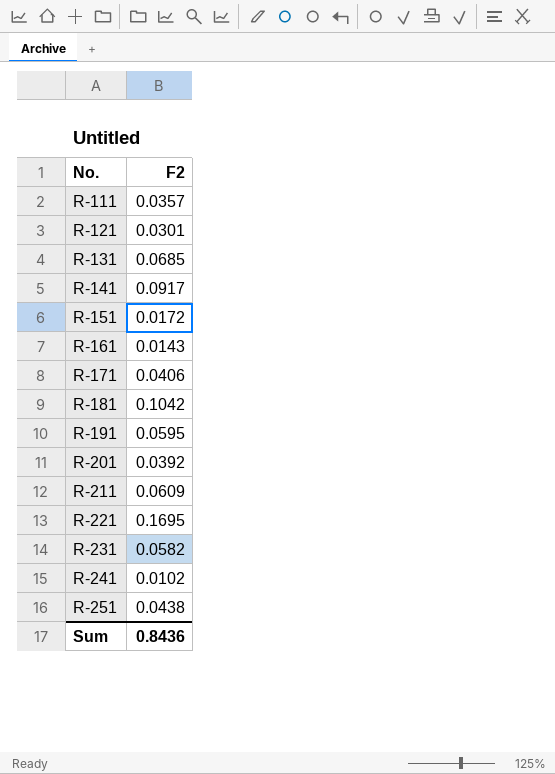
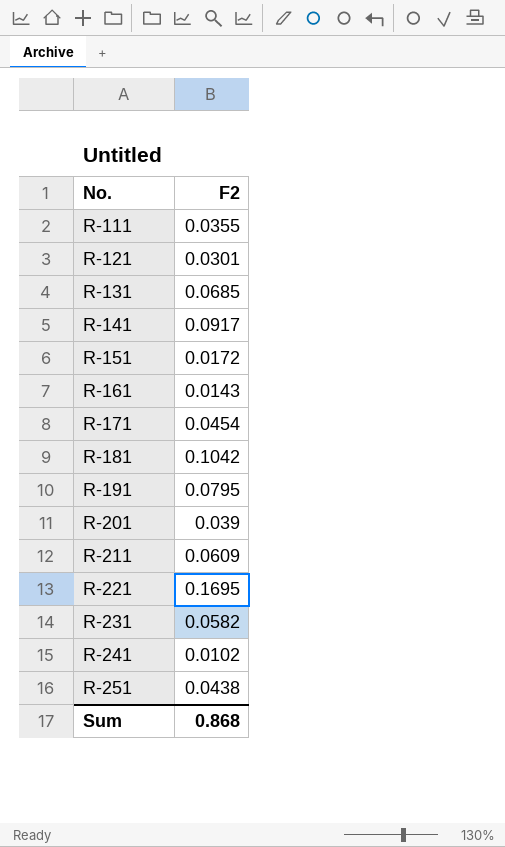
R-111 | F2: 0.0357 -> 0.0355
R-171 | F2: 0.0406 -> 0.0454
R-191 | F2: 0.0595 -> 0.0795
R-201 | F2: 0.0392 -> 0.039
Sum | F2: 0.8436 -> 0.868

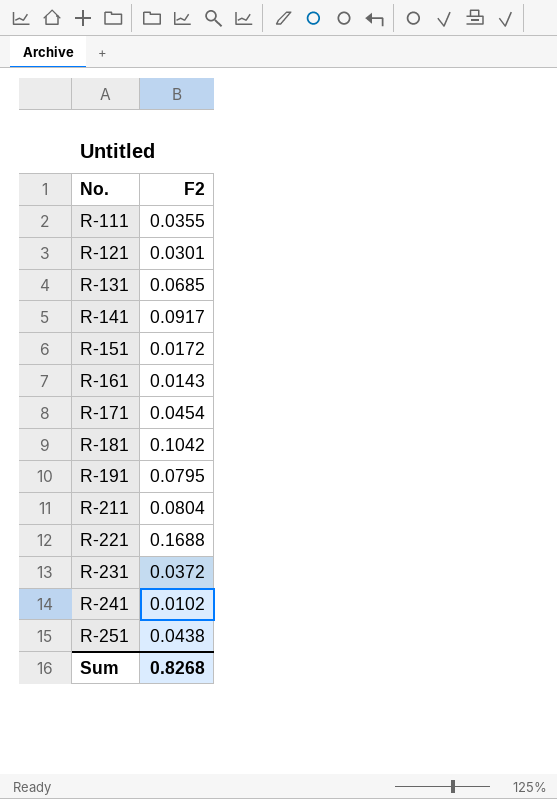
row R-201: 0.039 -> none
R-211 | F2: 0.0609 -> 0.0804
R-221 | F2: 0.1695 -> 0.1688
R-231 | F2: 0.0582 -> 0.0372
Sum | F2: 0.868 -> 0.8268

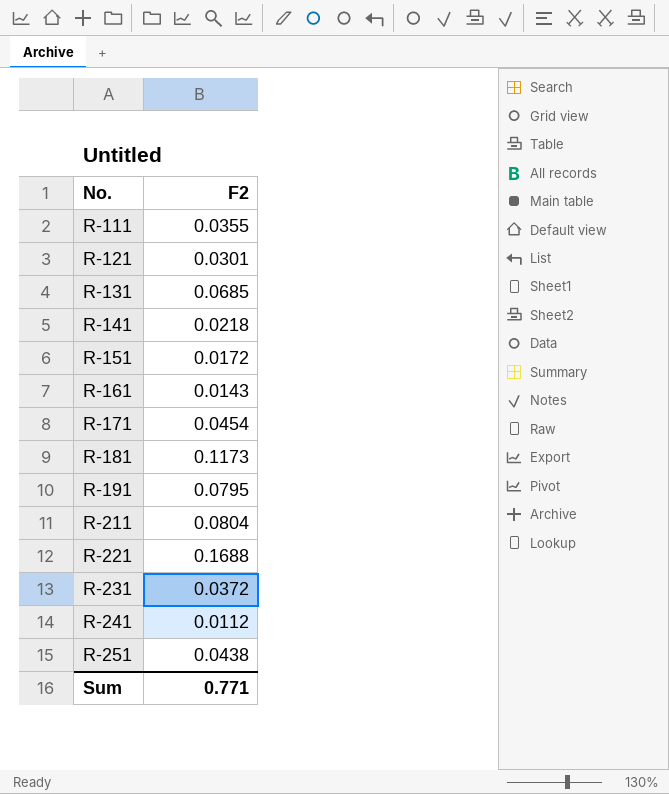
R-141 | F2: 0.0917 -> 0.0218
R-181 | F2: 0.1042 -> 0.1173
R-241 | F2: 0.0102 -> 0.0112
Sum | F2: 0.8268 -> 0.771

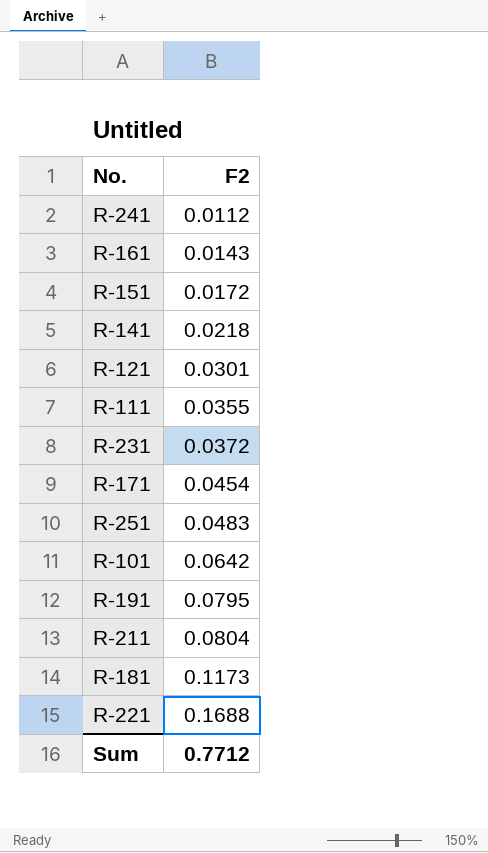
row order: No. ascending -> F2 ascending
row R-131: 0.0685 -> none
R-251 | F2: 0.0438 -> 0.0483
row R-101: none -> 0.0642
Sum | F2: 0.771 -> 0.7712

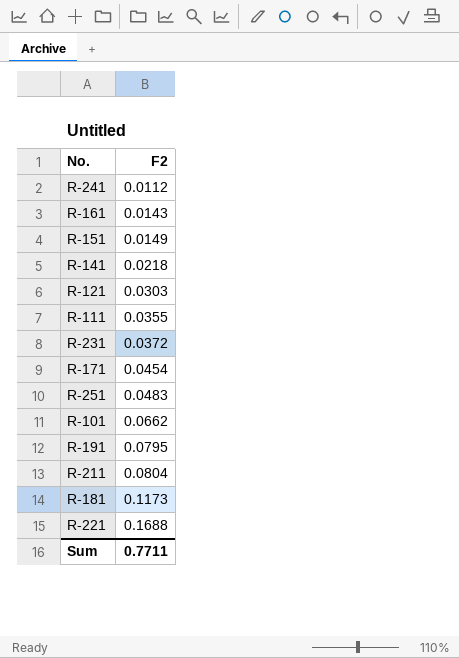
R-151 | F2: 0.0172 -> 0.0149
R-121 | F2: 0.0301 -> 0.0303
R-101 | F2: 0.0642 -> 0.0662
Sum | F2: 0.7712 -> 0.7711

